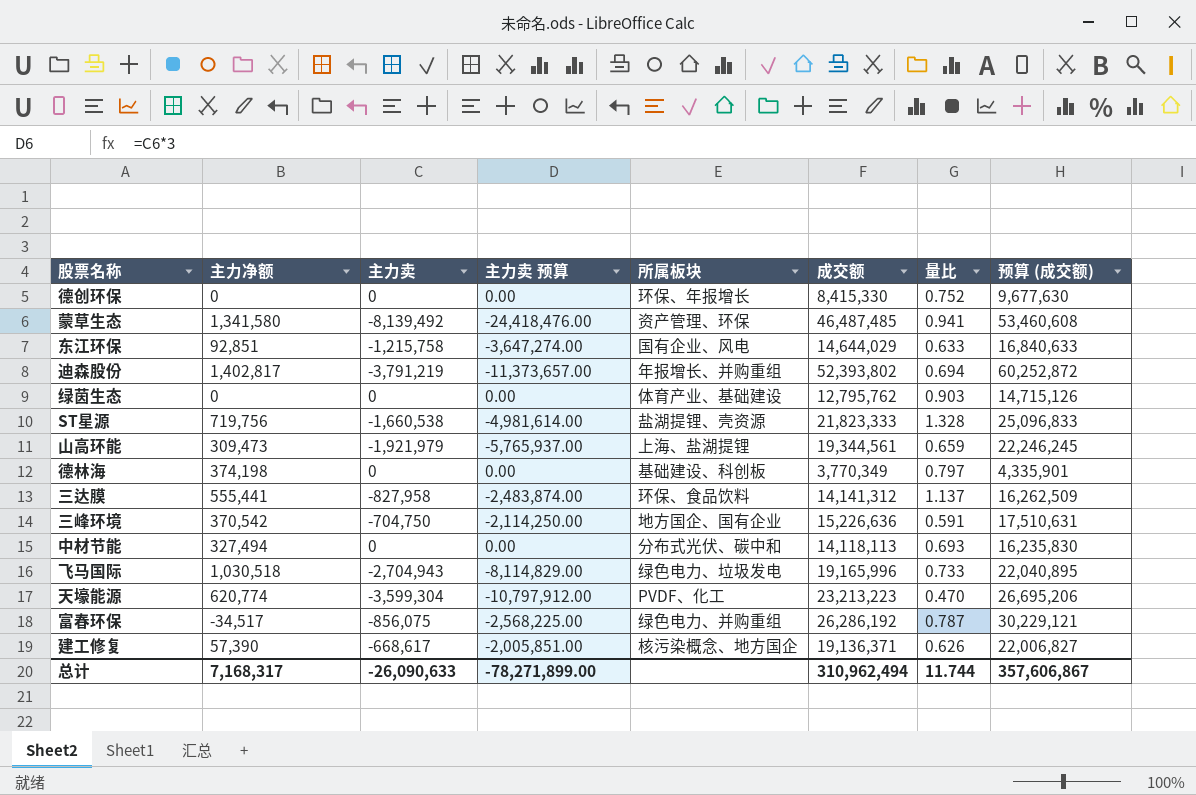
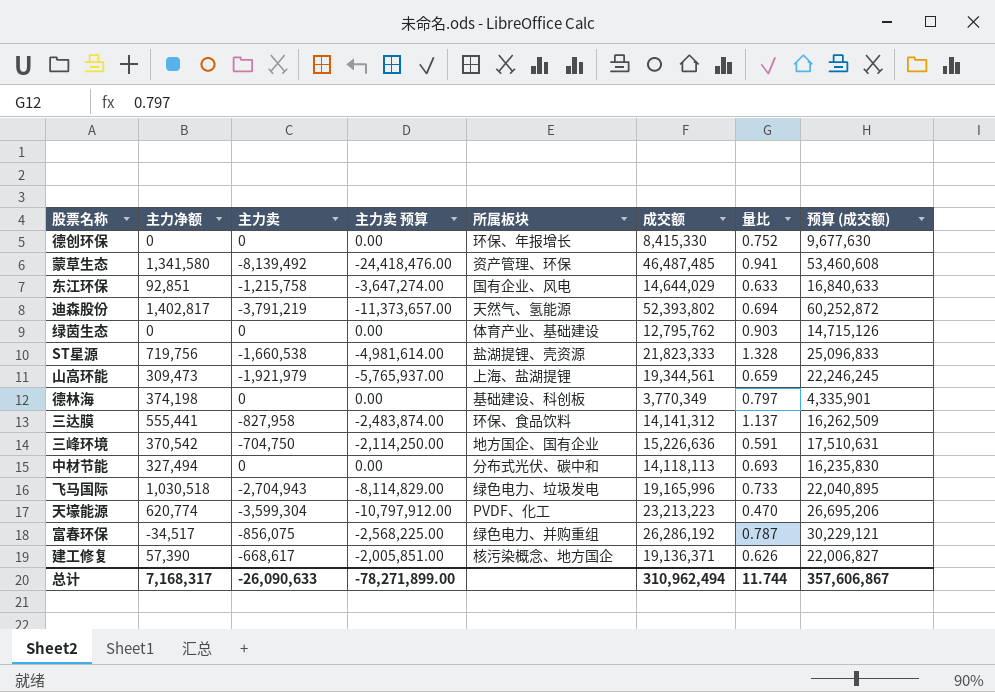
迪森股份 | 所属板块: 年报增长、并购重组 -> 天然气、氢能源

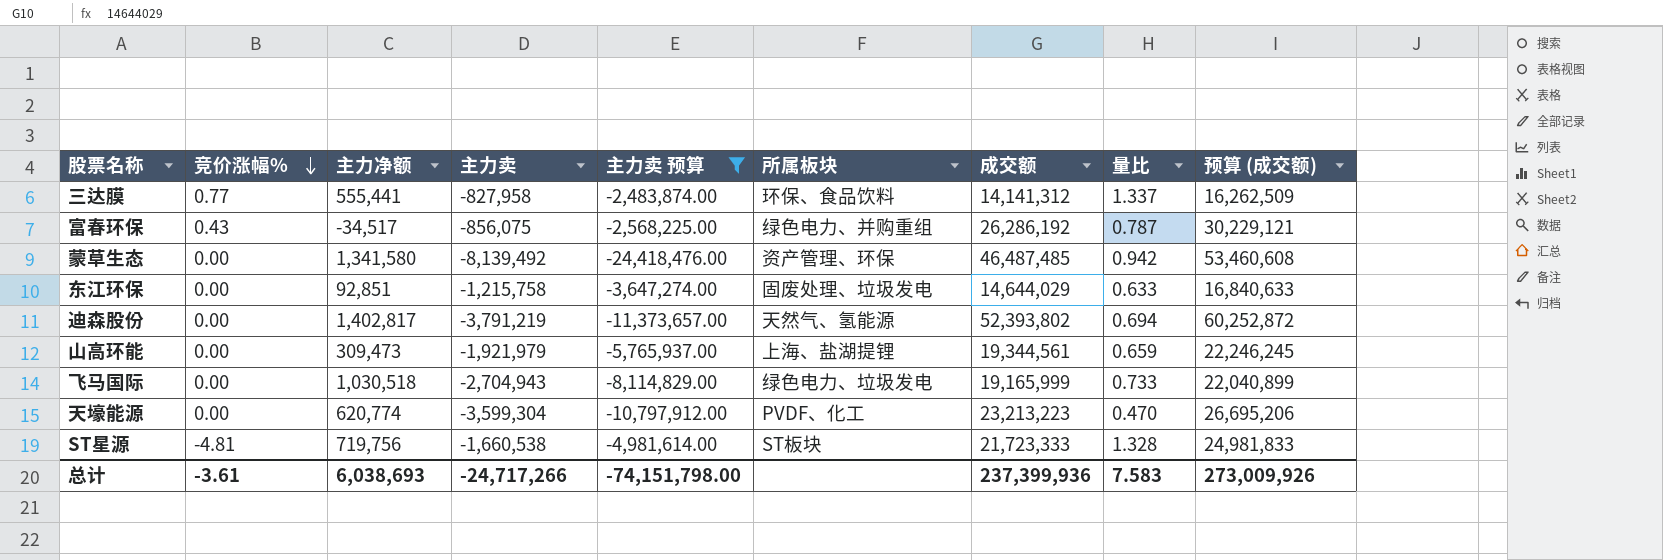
filter: none -> 主力卖 预算 <= -2,483,874.00
row order: none -> 竞价涨幅% descending
column 竞价涨幅% | position: none -> 2
三达膜 | 量比: 1.137 -> 1.337
蒙草生态 | 量比: 0.941 -> 0.942
东江环保 | 所属板块: 国有企业、风电 -> 固废处理、垃圾发电
飞马国际 | 成交额: 19,165,996 -> 19,165,999
飞马国际 | 预算 (成交额): 22,040,895 -> 22,040,899
ST星源 | 所属板块: 盐湖提锂、壳资源 -> ST板块
ST星源 | 成交额: 21,823,333 -> 21,723,333
ST星源 | 预算 (成交额): 25,096,833 -> 24,981,833
总计 | 主力净额: 7,168,317 -> 6,038,693
总计 | 主力卖: -26,090,633 -> -24,717,266
总计 | 主力卖 预算: -78,271,899.00 -> -74,151,798.00
总计 | 成交额: 310,962,494 -> 237,399,936
总计 | 量比: 11.744 -> 7.583
总计 | 预算 (成交额): 357,606,867 -> 273,009,926

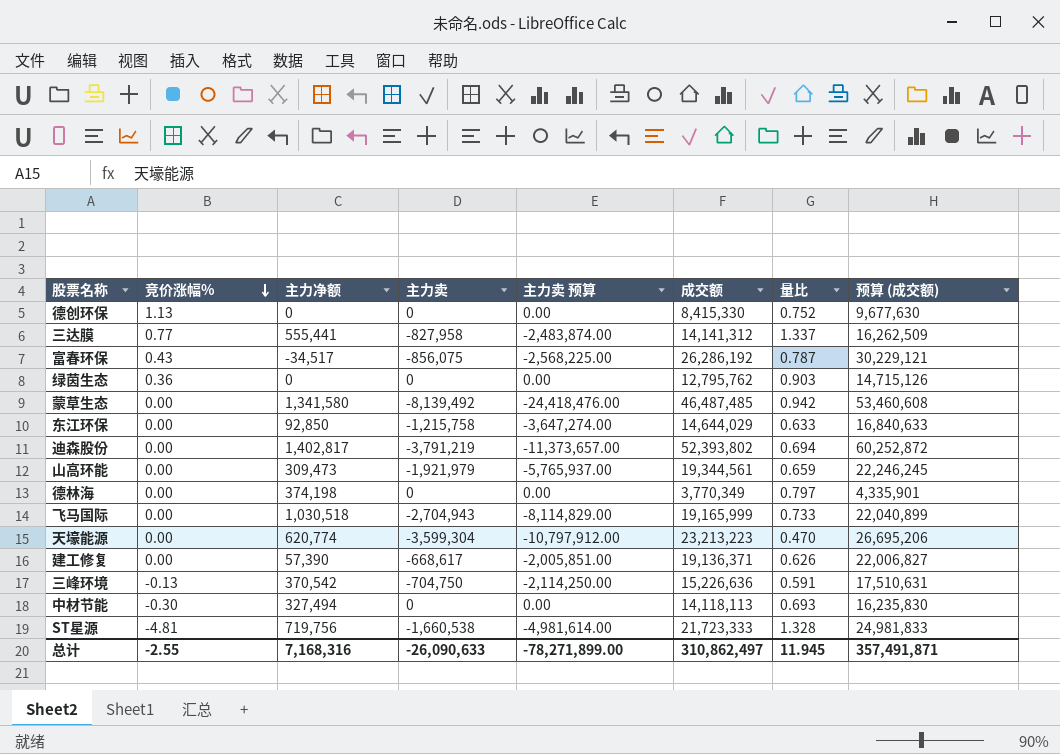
filter: 主力卖 预算 <= -2,483,874.00 -> none
column 所属板块 | position: 6 -> none
东江环保 | 主力净额: 92,851 -> 92,850
总计 | 竞价涨幅%: -3.61 -> -2.55
总计 | 主力净额: 6,038,693 -> 7,168,316
总计 | 主力卖: -24,717,266 -> -26,090,633
总计 | 主力卖 预算: -74,151,798.00 -> -78,271,899.00
总计 | 成交额: 237,399,936 -> 310,862,497
总计 | 量比: 7.583 -> 11.945
总计 | 预算 (成交额): 273,009,926 -> 357,491,871

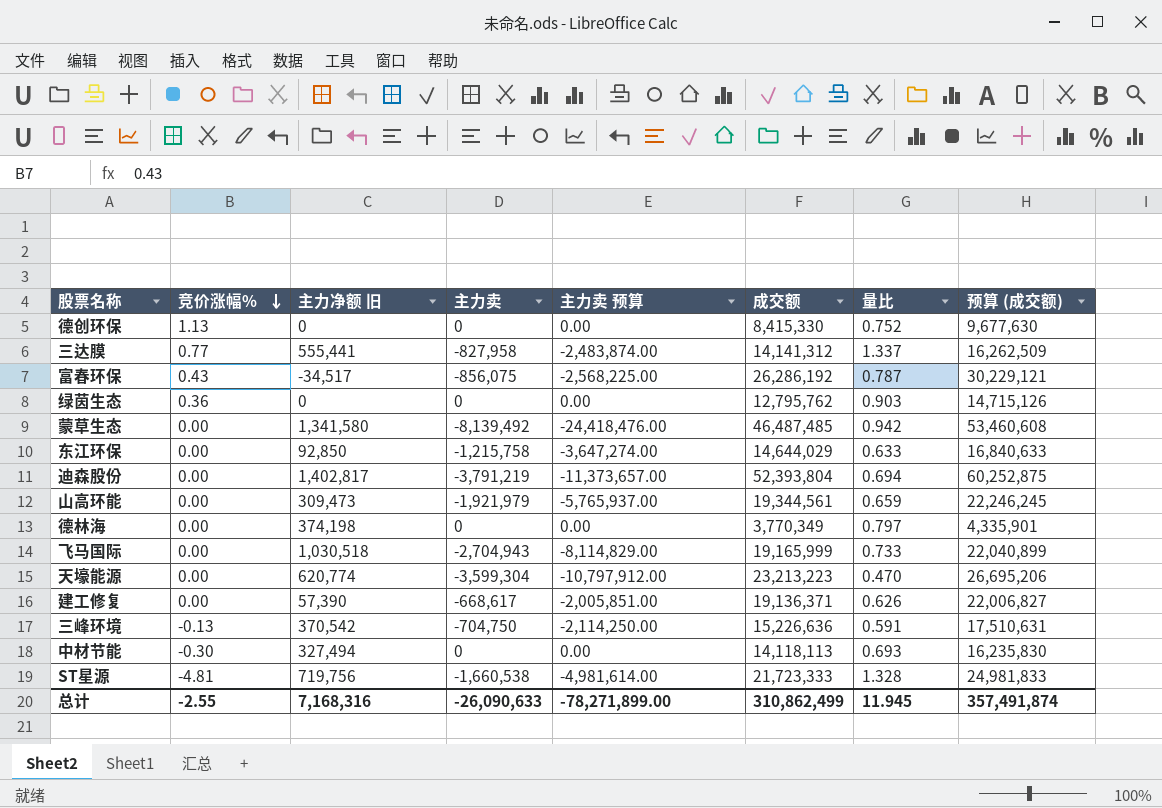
column name: 主力净额 -> 主力净额 旧
迪森股份 | 成交额: 52,393,802 -> 52,393,804
迪森股份 | 预算 (成交额): 60,252,872 -> 60,252,875
总计 | 成交额: 310,862,497 -> 310,862,499
总计 | 预算 (成交额): 357,491,871 -> 357,491,874

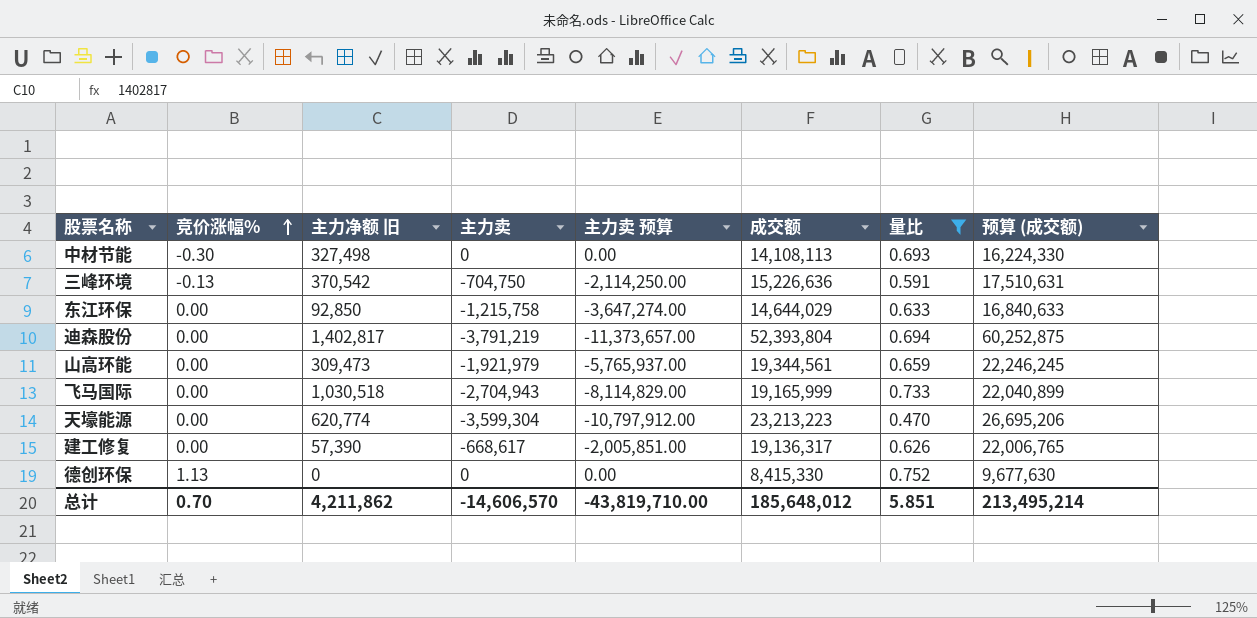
filter: none -> 量比 <= 0.752
row order: 竞价涨幅% descending -> 竞价涨幅% ascending
中材节能 | 主力净额 旧: 327,494 -> 327,498
中材节能 | 成交额: 14,118,113 -> 14,108,113
中材节能 | 预算 (成交额): 16,235,830 -> 16,224,330
建工修复 | 成交额: 19,136,371 -> 19,136,317
建工修复 | 预算 (成交额): 22,006,827 -> 22,006,765
总计 | 竞价涨幅%: -2.55 -> 0.70
总计 | 主力净额 旧: 7,168,316 -> 4,211,862
总计 | 主力卖: -26,090,633 -> -14,606,570
总计 | 主力卖 预算: -78,271,899.00 -> -43,819,710.00
总计 | 成交额: 310,862,499 -> 185,648,012
总计 | 量比: 11.945 -> 5.851
总计 | 预算 (成交额): 357,491,874 -> 213,495,214

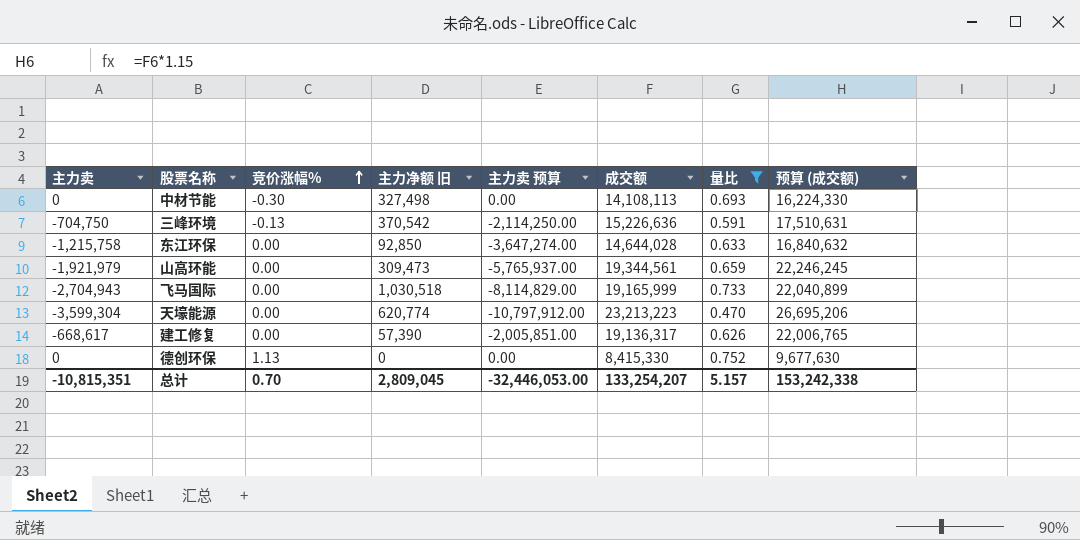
column 主力卖 | position: 4 -> 1
row 迪森股份: 0.00 | 1,402,817 | -3,791,219 | -11,373,657.00 | 52,393,804 | 0.694 | 60,252,875 -> none
东江环保 | 成交额: 14,644,029 -> 14,644,028
东江环保 | 预算 (成交额): 16,840,633 -> 16,840,632
总计 | 主力卖: -14,606,570 -> -10,815,351
总计 | 主力净额 旧: 4,211,862 -> 2,809,045
总计 | 主力卖 预算: -43,819,710.00 -> -32,446,053.00
总计 | 成交额: 185,648,012 -> 133,254,207
总计 | 量比: 5.851 -> 5.157
总计 | 预算 (成交额): 213,495,214 -> 153,242,338

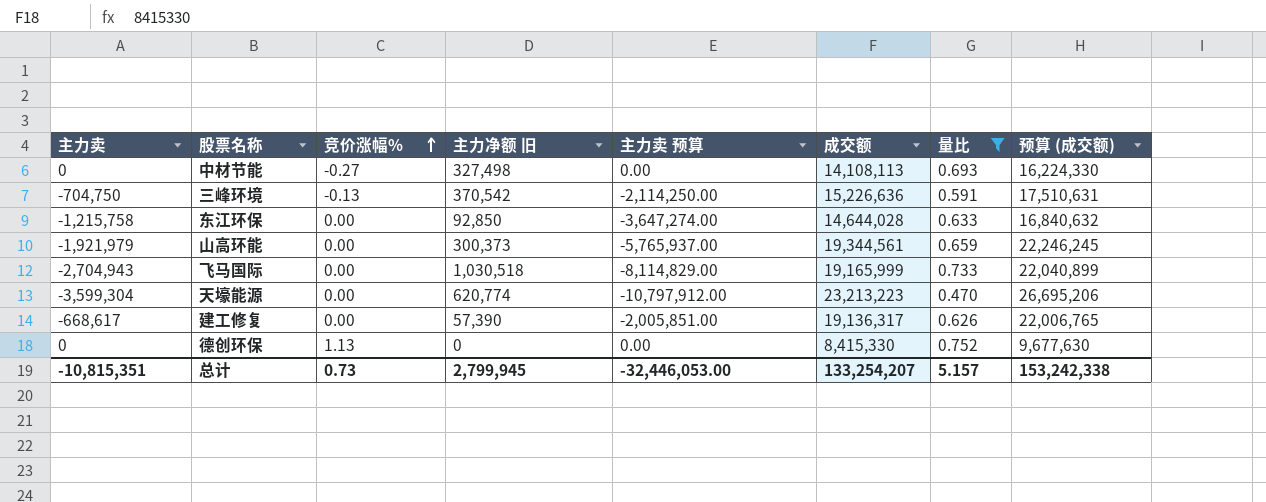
中材节能 | 竞价涨幅%: -0.30 -> -0.27
山高环能 | 主力净额 旧: 309,473 -> 300,373
总计 | 竞价涨幅%: 0.70 -> 0.73
总计 | 主力净额 旧: 2,809,045 -> 2,799,945

